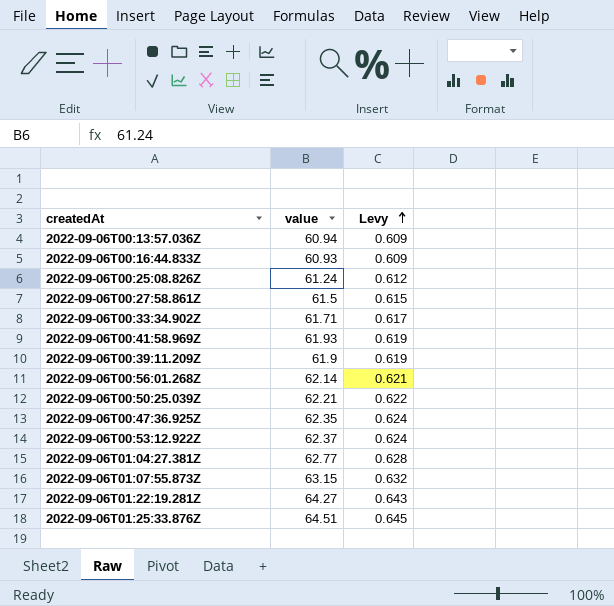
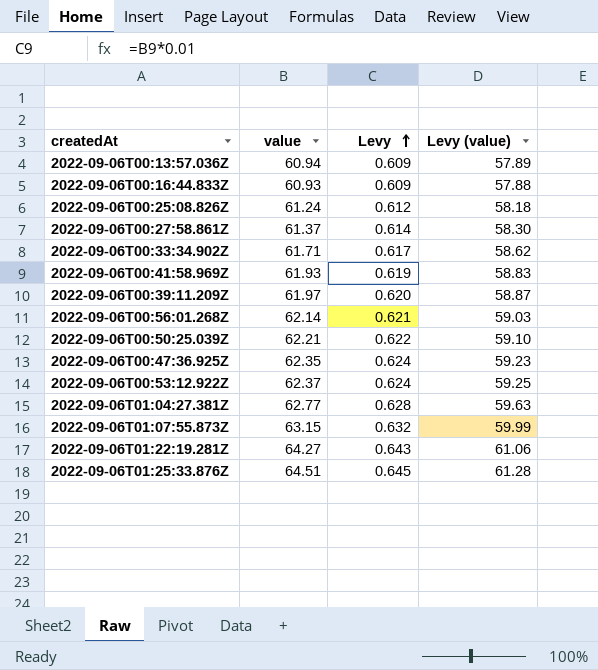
column Levy (value) | formula: none -> [value] * 0.95
2022-09-06T00:27:58.861Z | value: 61.5 -> 61.37
2022-09-06T00:27:58.861Z | Levy: 0.615 -> 0.614
2022-09-06T00:39:11.209Z | value: 61.9 -> 61.97
2022-09-06T00:39:11.209Z | Levy: 0.619 -> 0.620

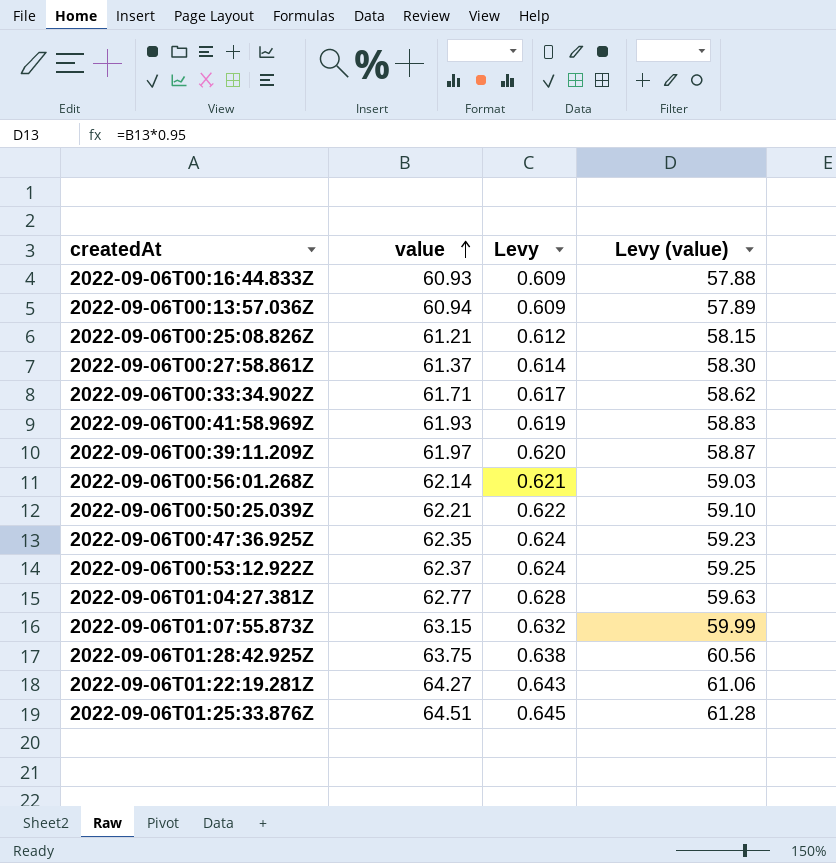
row order: Levy ascending -> value ascending
2022-09-06T00:25:08.826Z | value: 61.24 -> 61.21
2022-09-06T00:25:08.826Z | Levy (value): 58.18 -> 58.15
row 2022-09-06T01:28:42.925Z: none -> 63.75 | 0.638 | 60.56

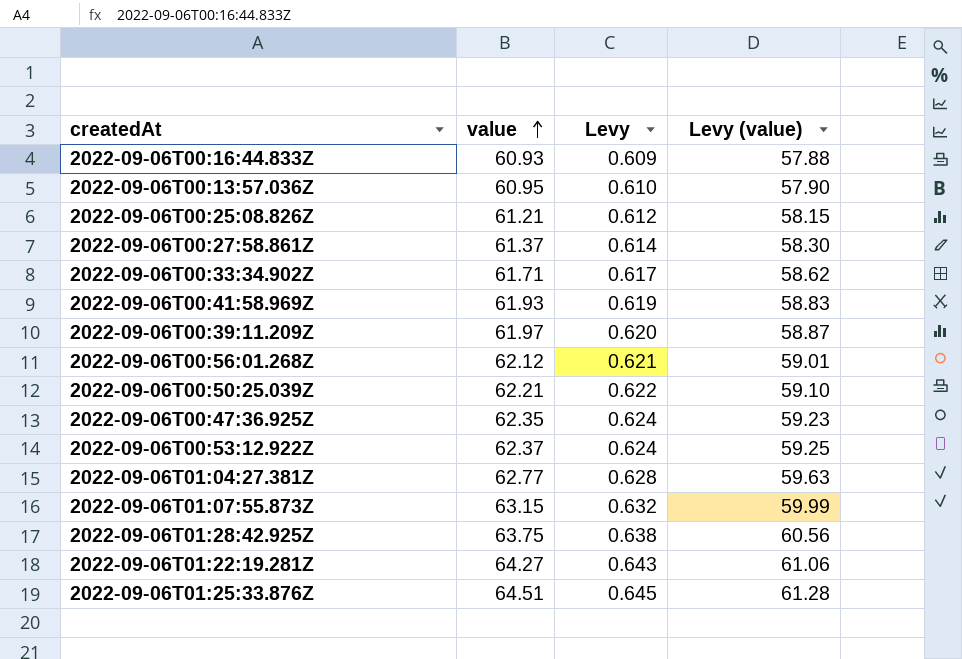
2022-09-06T00:13:57.036Z | value: 60.94 -> 60.95
2022-09-06T00:13:57.036Z | Levy: 0.609 -> 0.610
2022-09-06T00:13:57.036Z | Levy (value): 57.89 -> 57.90
2022-09-06T00:56:01.268Z | value: 62.14 -> 62.12
2022-09-06T00:56:01.268Z | Levy (value): 59.03 -> 59.01

